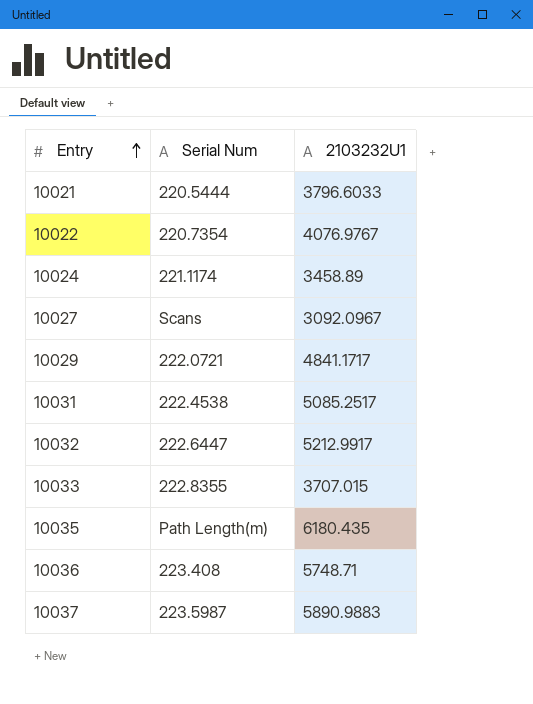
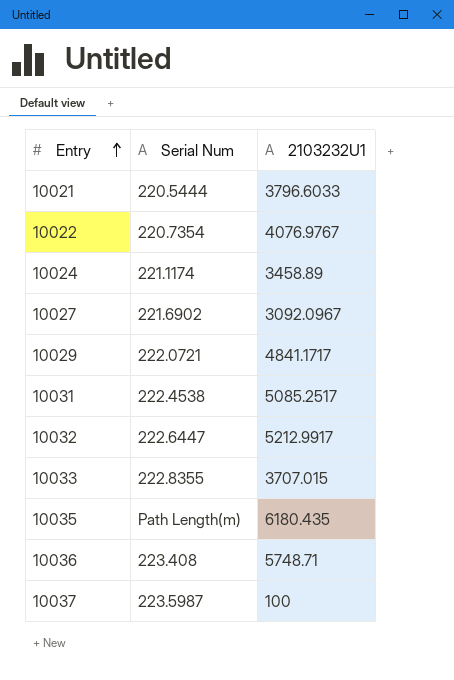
10027 | Serial Num: Scans -> 221.6902
10037 | 2103232U1: 5890.9883 -> 100

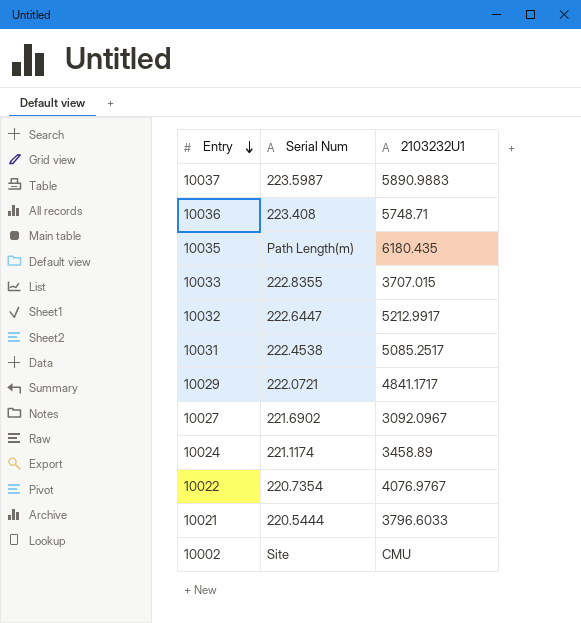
row order: Entry ascending -> Entry descending
10037 | 2103232U1: 100 -> 5890.9883
row 10002: none -> Site | CMU

